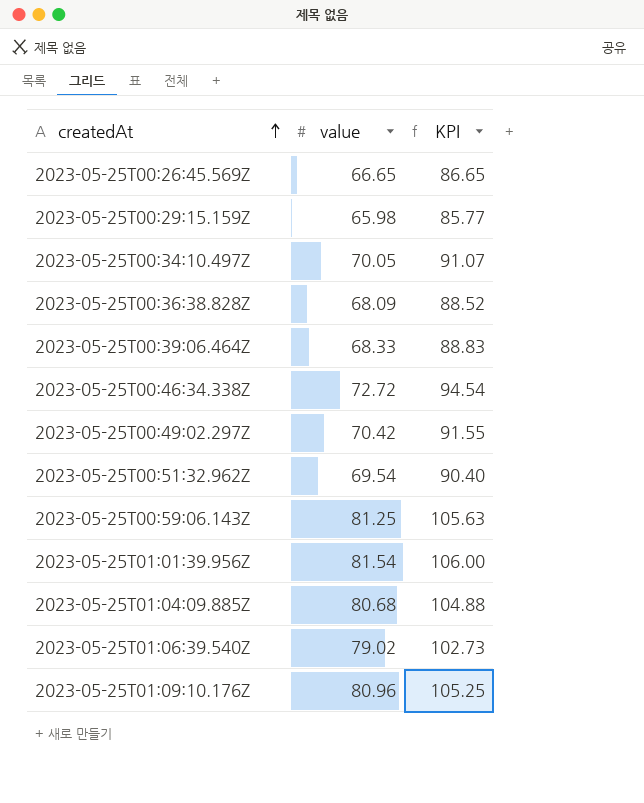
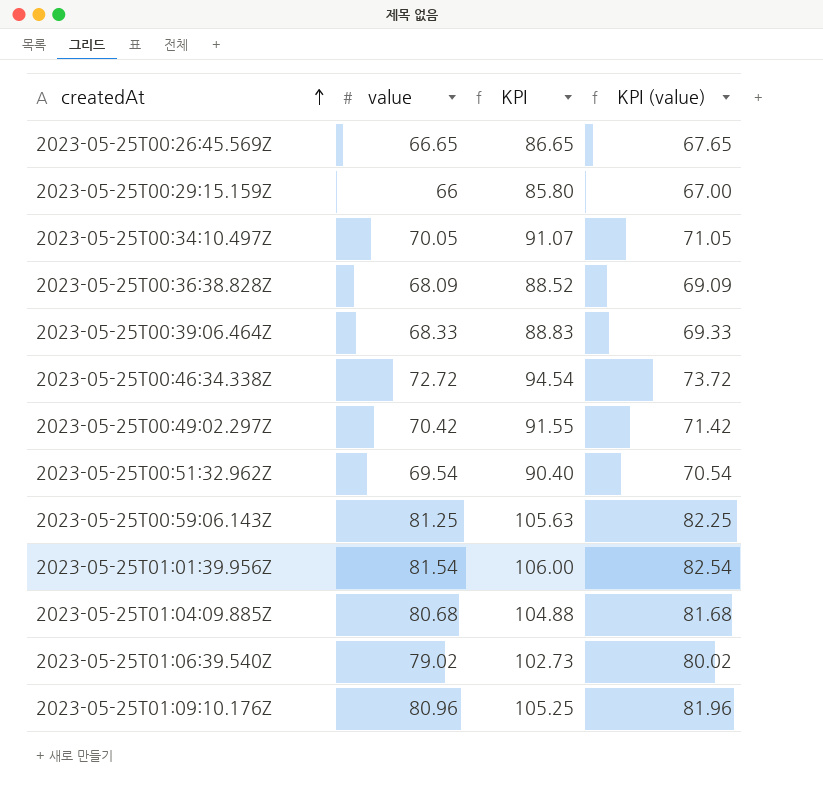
column KPI (value) | formula: none -> [value] + 1
2023-05-25T00:29:15.159Z | value: 65.98 -> 66
2023-05-25T00:29:15.159Z | KPI: 85.77 -> 85.80

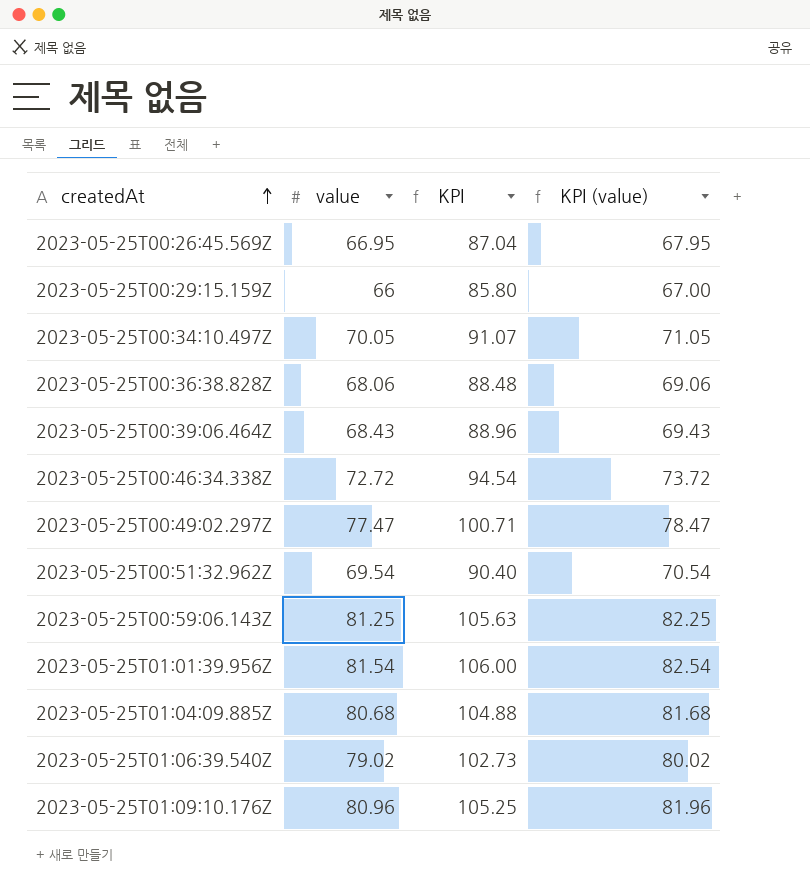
2023-05-25T00:26:45.569Z | value: 66.65 -> 66.95
2023-05-25T00:26:45.569Z | KPI: 86.65 -> 87.04
2023-05-25T00:26:45.569Z | KPI (value): 67.65 -> 67.95
2023-05-25T00:36:38.828Z | value: 68.09 -> 68.06
2023-05-25T00:36:38.828Z | KPI: 88.52 -> 88.48
2023-05-25T00:36:38.828Z | KPI (value): 69.09 -> 69.06
2023-05-25T00:39:06.464Z | value: 68.33 -> 68.43
2023-05-25T00:39:06.464Z | KPI: 88.83 -> 88.96
2023-05-25T00:39:06.464Z | KPI (value): 69.33 -> 69.43
2023-05-25T00:49:02.297Z | value: 70.42 -> 77.47
2023-05-25T00:49:02.297Z | KPI: 91.55 -> 100.71
2023-05-25T00:49:02.297Z | KPI (value): 71.42 -> 78.47

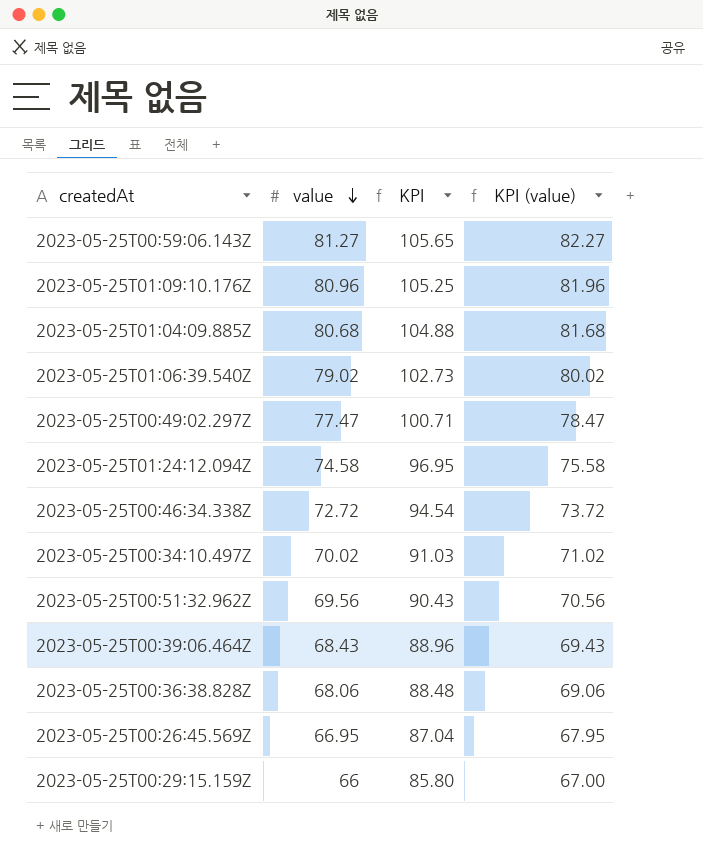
row order: createdAt ascending -> value descending
row 2023-05-25T01:01:39.956Z: 81.54 | 106.00 | 82.54 -> none
2023-05-25T00:59:06.143Z | value: 81.25 -> 81.27
2023-05-25T00:59:06.143Z | KPI: 105.63 -> 105.65
2023-05-25T00:59:06.143Z | KPI (value): 82.25 -> 82.27
row 2023-05-25T01:24:12.094Z: none -> 74.58 | 96.95 | 75.58
2023-05-25T00:34:10.497Z | value: 70.05 -> 70.02
2023-05-25T00:34:10.497Z | KPI: 91.07 -> 91.03
2023-05-25T00:34:10.497Z | KPI (value): 71.05 -> 71.02
2023-05-25T00:51:32.962Z | value: 69.54 -> 69.56
2023-05-25T00:51:32.962Z | KPI: 90.40 -> 90.43
2023-05-25T00:51:32.962Z | KPI (value): 70.54 -> 70.56

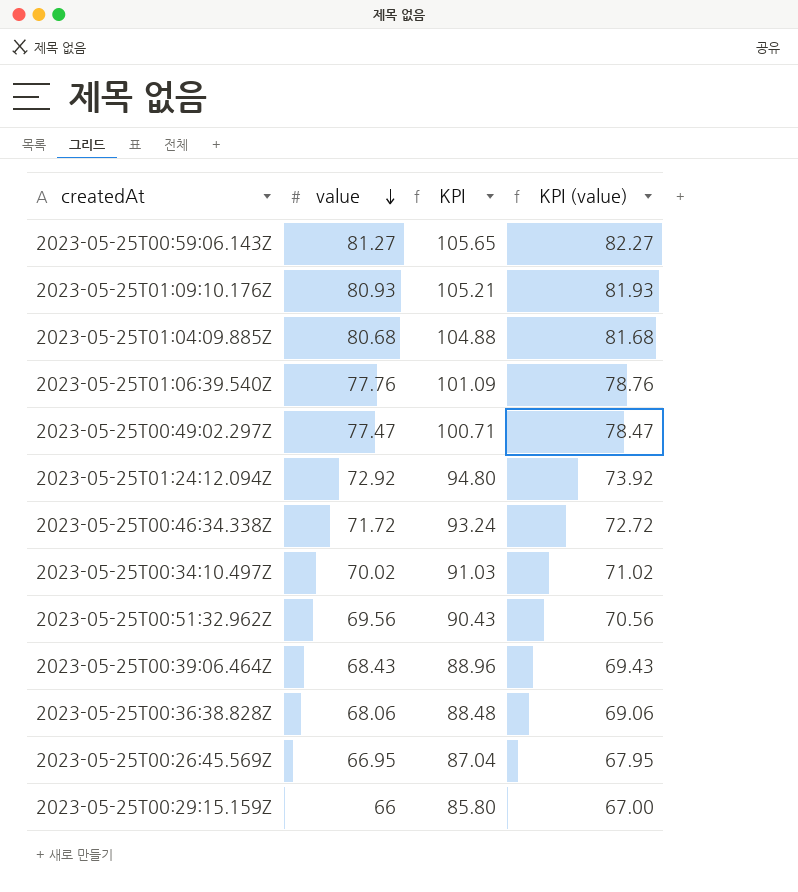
2023-05-25T01:09:10.176Z | value: 80.96 -> 80.93
2023-05-25T01:09:10.176Z | KPI: 105.25 -> 105.21
2023-05-25T01:09:10.176Z | KPI (value): 81.96 -> 81.93
2023-05-25T01:06:39.540Z | value: 79.02 -> 77.76
2023-05-25T01:06:39.540Z | KPI: 102.73 -> 101.09
2023-05-25T01:06:39.540Z | KPI (value): 80.02 -> 78.76
2023-05-25T01:24:12.094Z | value: 74.58 -> 72.92
2023-05-25T01:24:12.094Z | KPI: 96.95 -> 94.80
2023-05-25T01:24:12.094Z | KPI (value): 75.58 -> 73.92
2023-05-25T00:46:34.338Z | value: 72.72 -> 71.72
2023-05-25T00:46:34.338Z | KPI: 94.54 -> 93.24
2023-05-25T00:46:34.338Z | KPI (value): 73.72 -> 72.72

